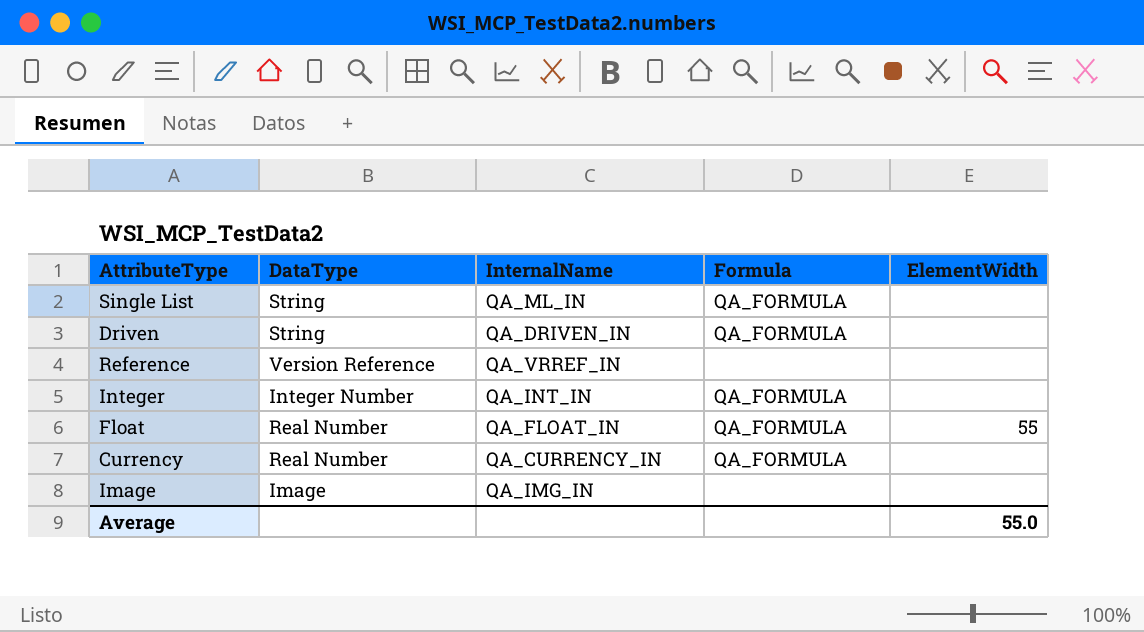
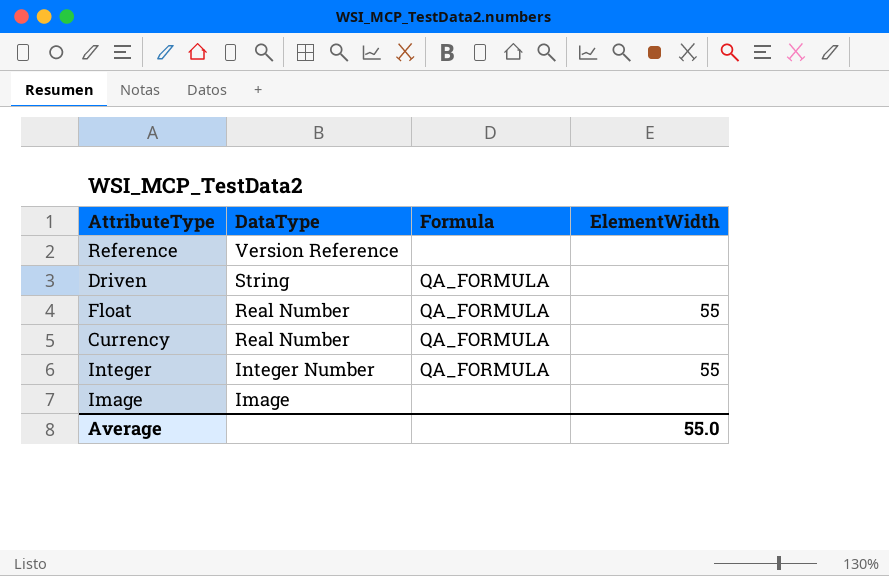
row order: none -> DataType descending
column InternalName | position: 3 -> none
row Single List: String | QA_ML_IN | QA_FORMULA | none -> none
Integer | ElementWidth: none -> 55

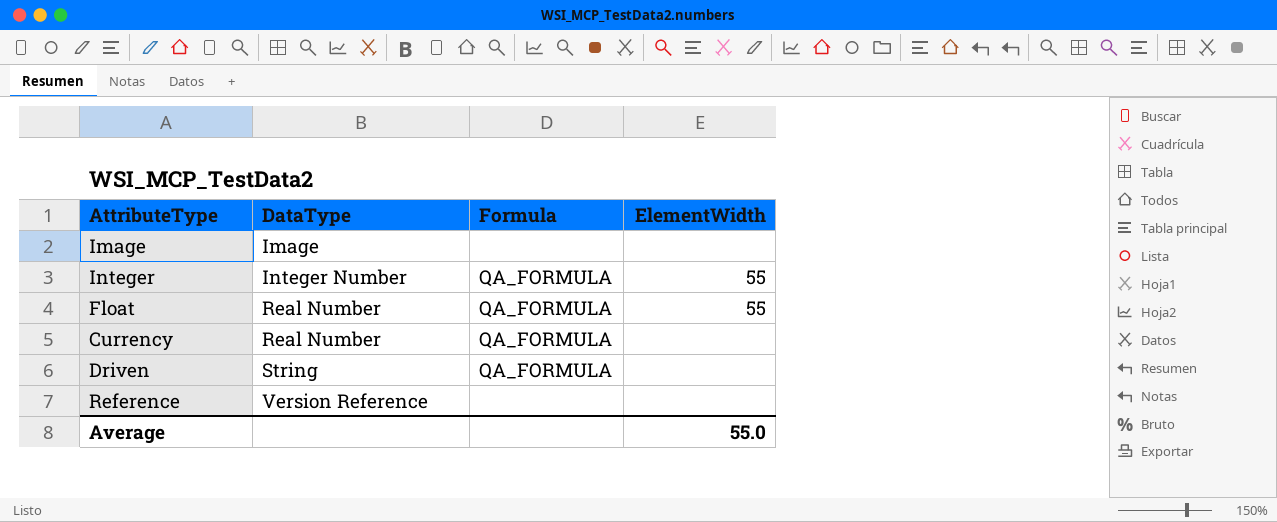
row order: DataType descending -> DataType ascending

